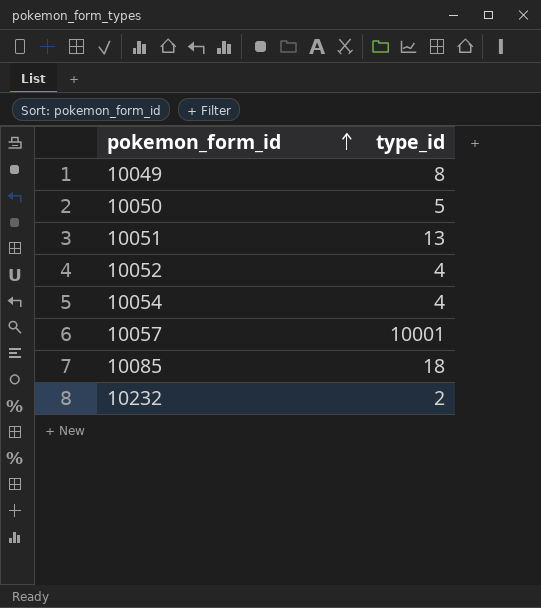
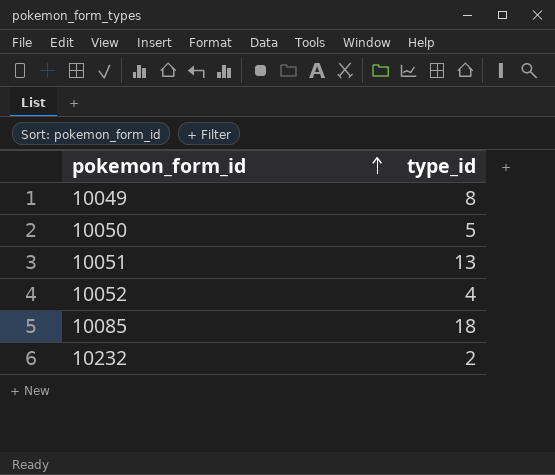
row 10054: 4 -> none
row 10057: 10001 -> none

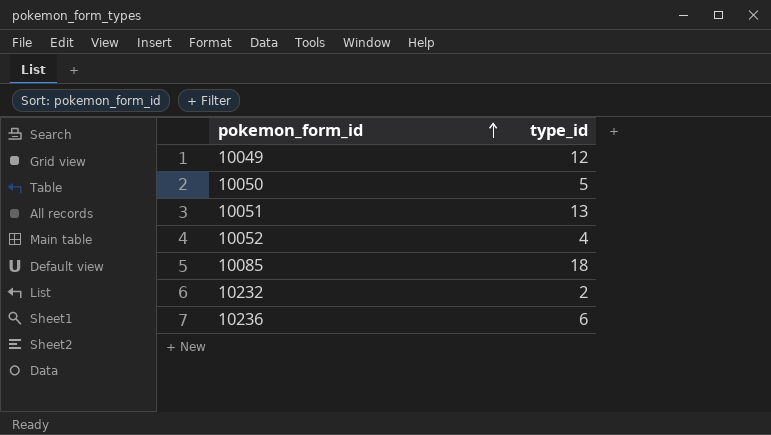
10049 | type_id: 8 -> 12
row 10236: none -> 6

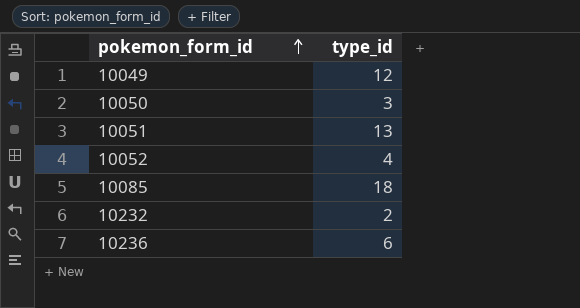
10050 | type_id: 5 -> 3

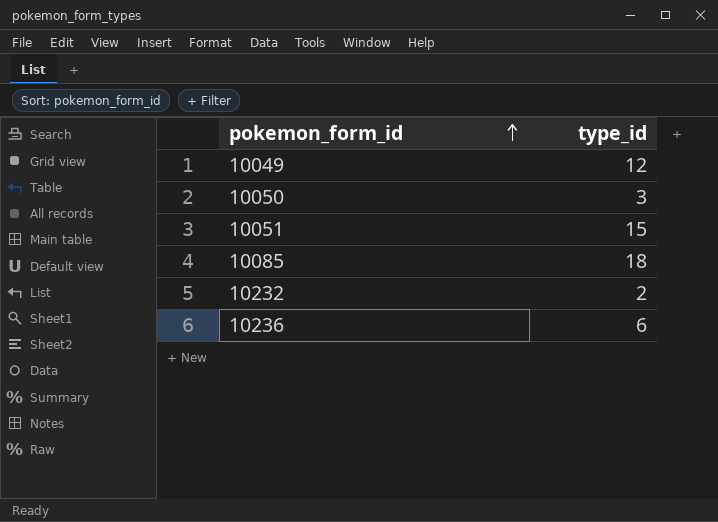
row 10052: 4 -> none
10051 | type_id: 13 -> 15

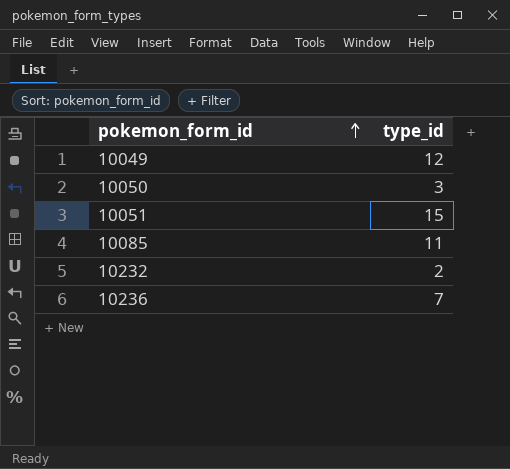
10085 | type_id: 18 -> 11
10236 | type_id: 6 -> 7

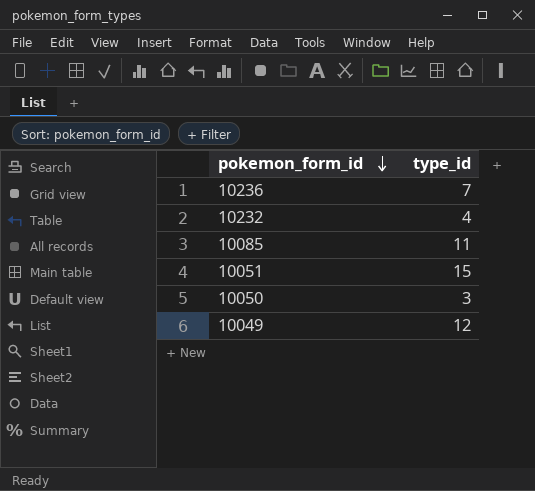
row order: pokemon_form_id ascending -> pokemon_form_id descending
10232 | type_id: 2 -> 4

